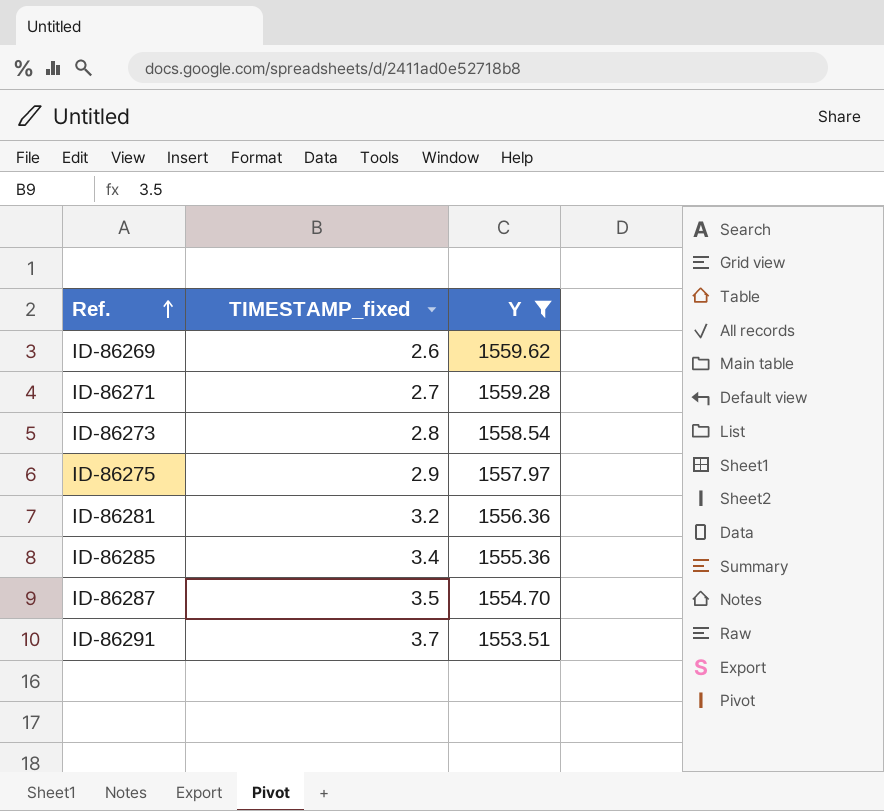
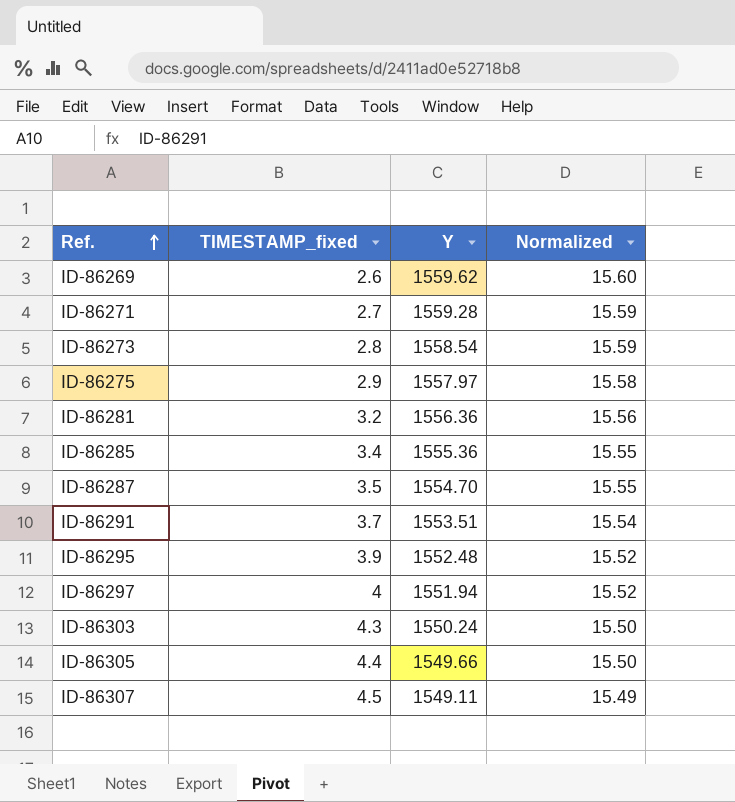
filter: Y >= 1553.51 -> none
column Normalized | formula: none -> [Y] * 0.01

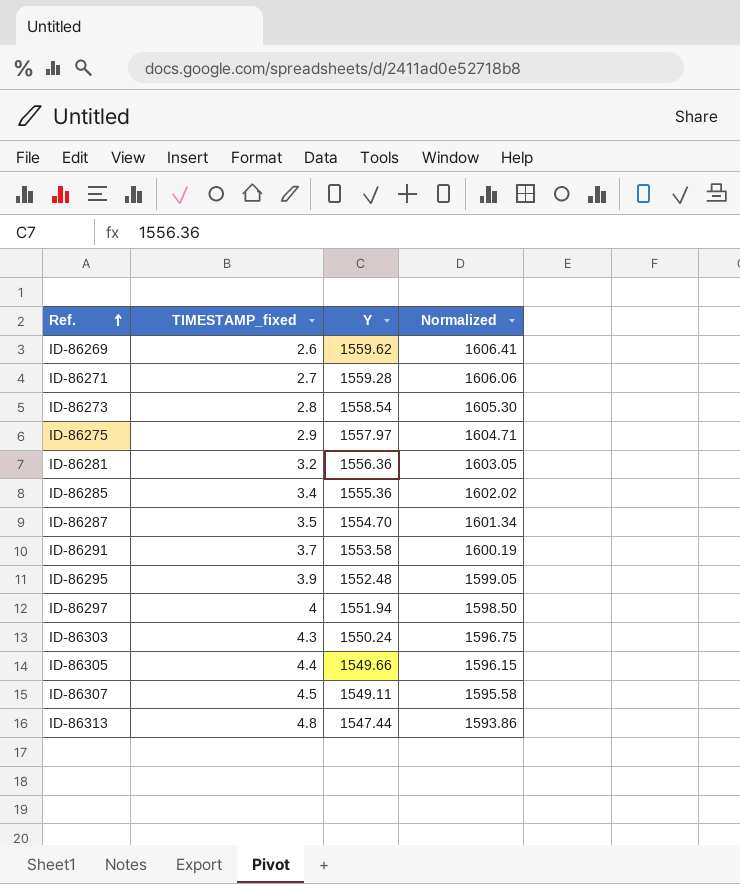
column Normalized | formula: [Y] * 0.01 -> [Y] * 1.03
ID-86291 | Y: 1553.51 -> 1553.58
row ID-86313: none -> 4.8 | 1547.44 | 1593.86

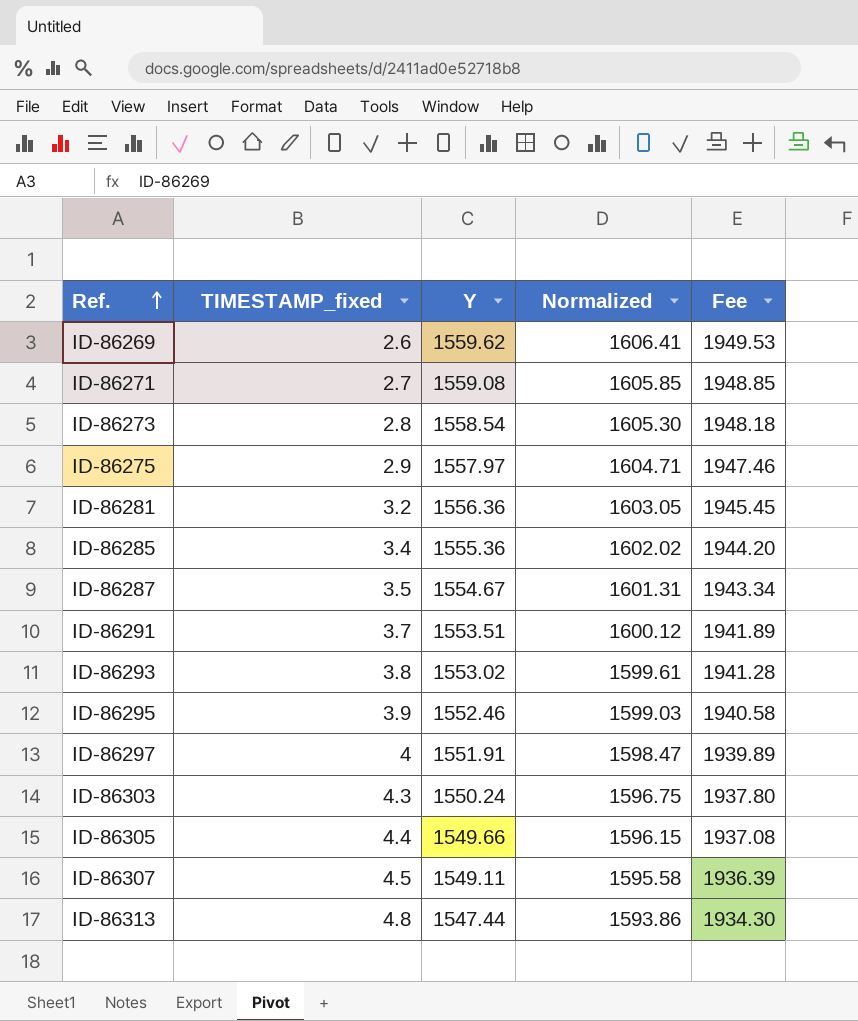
column Fee | formula: none -> [Y] * 1.25
ID-86271 | Y: 1559.28 -> 1559.08
ID-86271 | Normalized: 1606.06 -> 1605.85
ID-86287 | Y: 1554.70 -> 1554.67
ID-86287 | Normalized: 1601.34 -> 1601.31
ID-86291 | Y: 1553.58 -> 1553.51
ID-86291 | Normalized: 1600.19 -> 1600.12
row ID-86293: none -> 3.8 | 1553.02 | 1599.61 | 1941.28
ID-86295 | Y: 1552.48 -> 1552.46
ID-86295 | Normalized: 1599.05 -> 1599.03
ID-86297 | Y: 1551.94 -> 1551.91
ID-86297 | Normalized: 1598.50 -> 1598.47

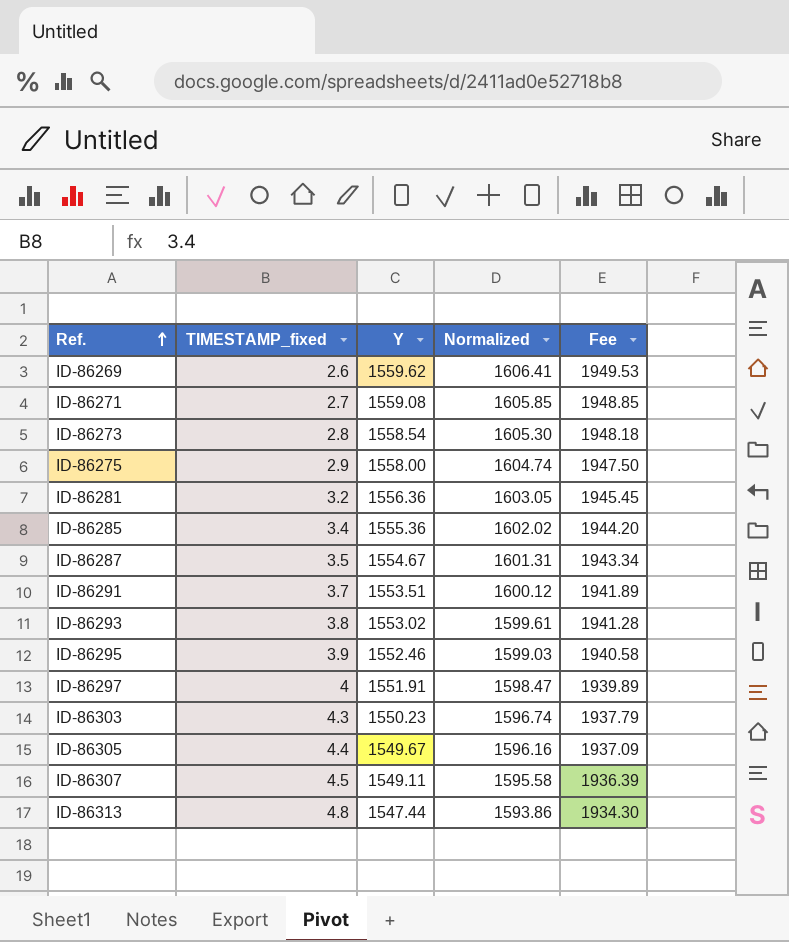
ID-86275 | Y: 1557.97 -> 1558.00
ID-86275 | Normalized: 1604.71 -> 1604.74
ID-86275 | Fee: 1947.46 -> 1947.50
ID-86303 | Y: 1550.24 -> 1550.23
ID-86303 | Normalized: 1596.75 -> 1596.74
ID-86303 | Fee: 1937.80 -> 1937.79
ID-86305 | Y: 1549.66 -> 1549.67
ID-86305 | Normalized: 1596.15 -> 1596.16
ID-86305 | Fee: 1937.08 -> 1937.09

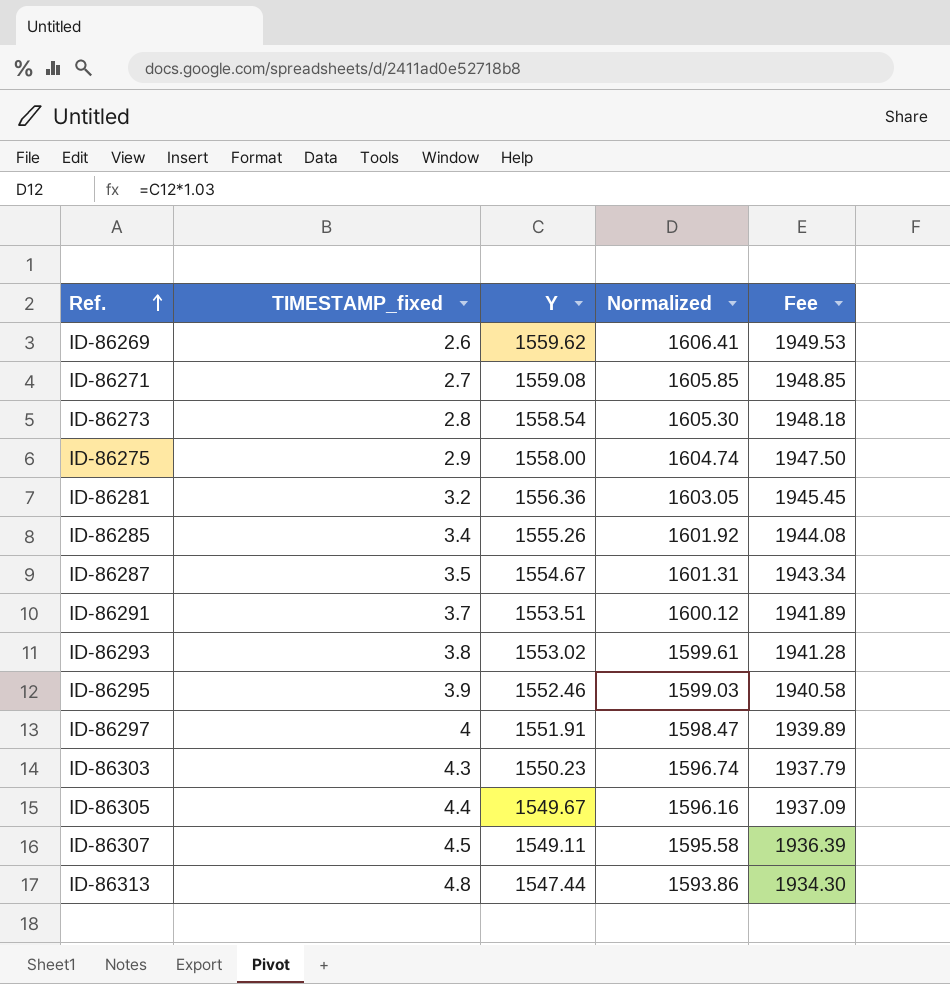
ID-86285 | Y: 1555.36 -> 1555.26
ID-86285 | Normalized: 1602.02 -> 1601.92
ID-86285 | Fee: 1944.20 -> 1944.08

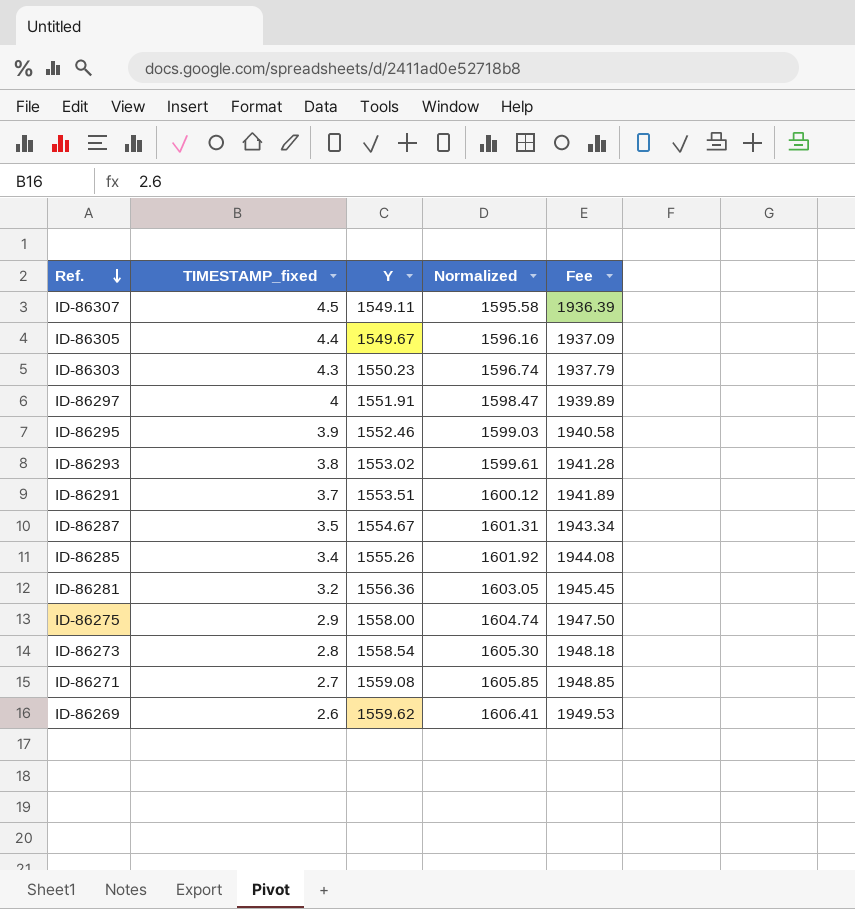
row order: Ref. ascending -> Ref. descending
row ID-86313: 4.8 | 1547.44 | 1593.86 | 1934.30 -> none

